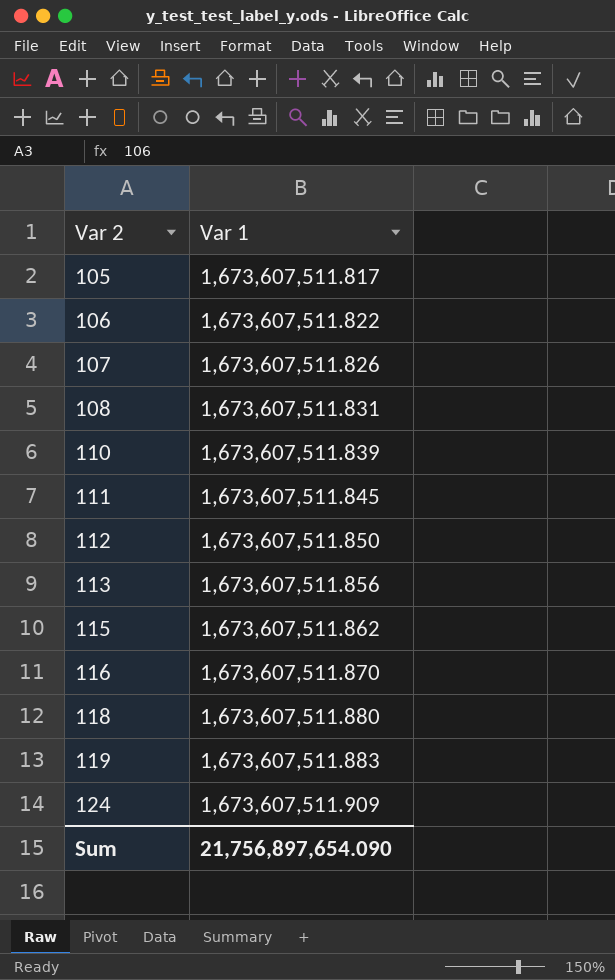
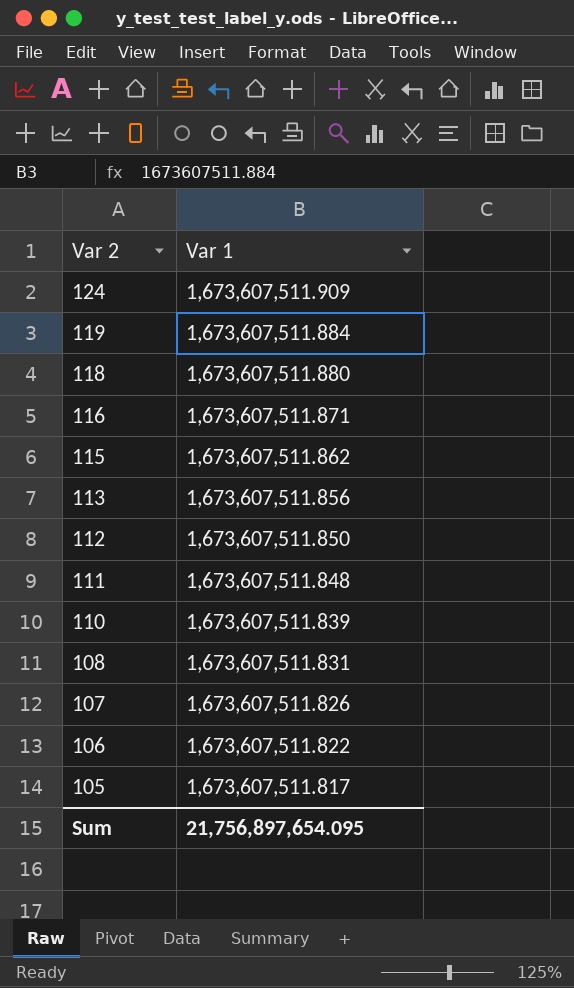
row order: Var 2 ascending -> Var 2 descending
119 | Var 1: 1,673,607,511.883 -> 1,673,607,511.884
116 | Var 1: 1,673,607,511.870 -> 1,673,607,511.871
111 | Var 1: 1,673,607,511.845 -> 1,673,607,511.848
Sum | Var 1: 21,756,897,654.090 -> 21,756,897,654.095

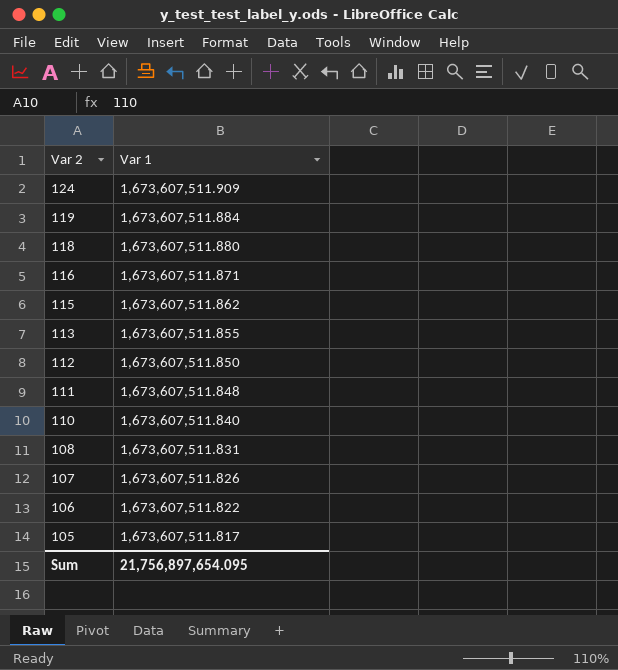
113 | Var 1: 1,673,607,511.856 -> 1,673,607,511.855
110 | Var 1: 1,673,607,511.839 -> 1,673,607,511.840

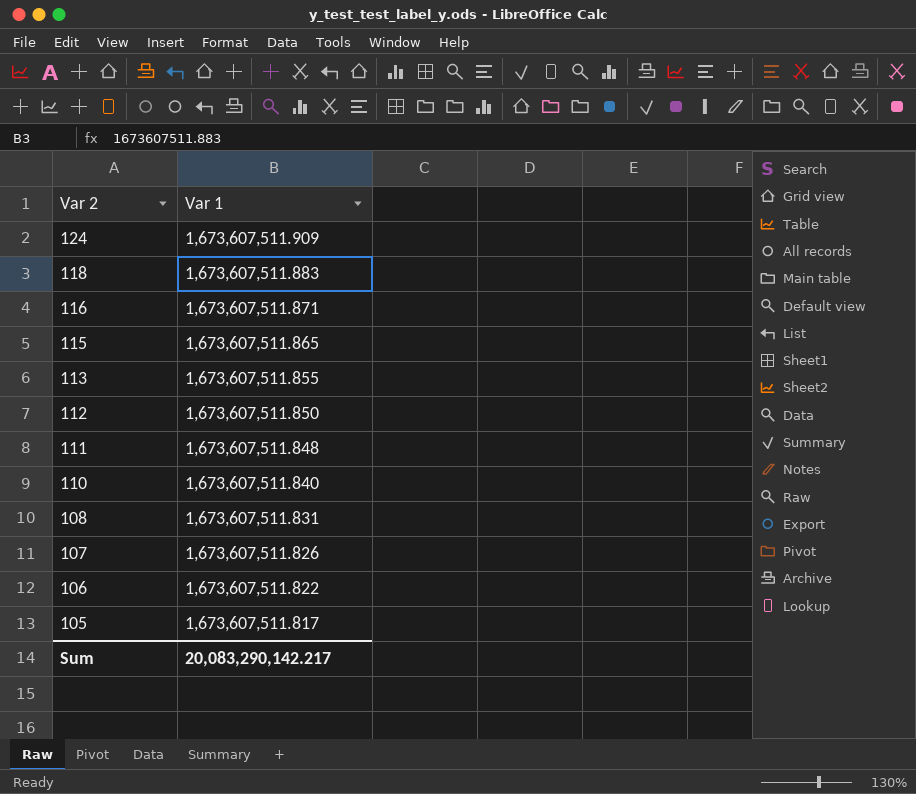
row 119: 1,673,607,511.884 -> none
118 | Var 1: 1,673,607,511.880 -> 1,673,607,511.883
115 | Var 1: 1,673,607,511.862 -> 1,673,607,511.865
Sum | Var 1: 21,756,897,654.095 -> 20,083,290,142.217

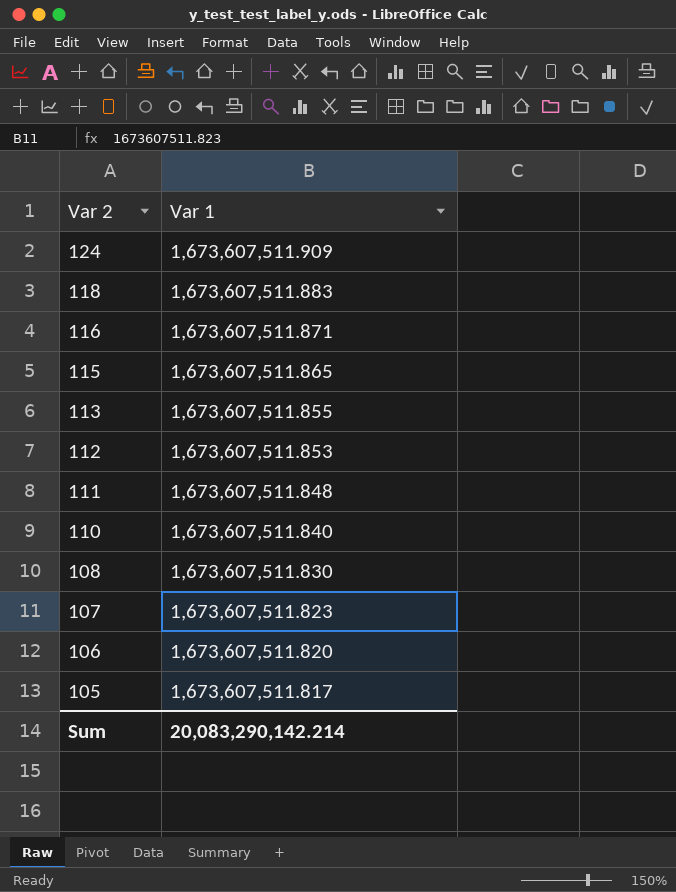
112 | Var 1: 1,673,607,511.850 -> 1,673,607,511.853
108 | Var 1: 1,673,607,511.831 -> 1,673,607,511.830
107 | Var 1: 1,673,607,511.826 -> 1,673,607,511.823
106 | Var 1: 1,673,607,511.822 -> 1,673,607,511.820
Sum | Var 1: 20,083,290,142.217 -> 20,083,290,142.214

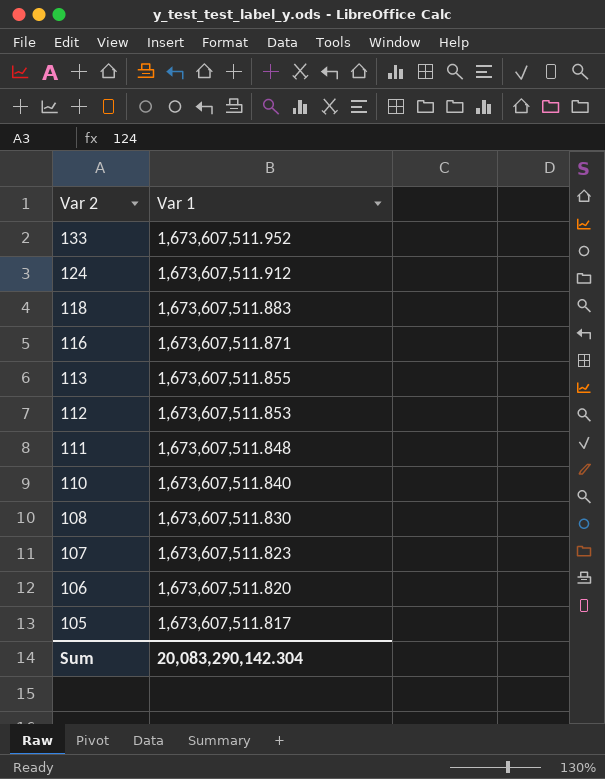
row 115: 1,673,607,511.865 -> none
row 133: none -> 1,673,607,511.952
124 | Var 1: 1,673,607,511.909 -> 1,673,607,511.912
Sum | Var 1: 20,083,290,142.214 -> 20,083,290,142.304

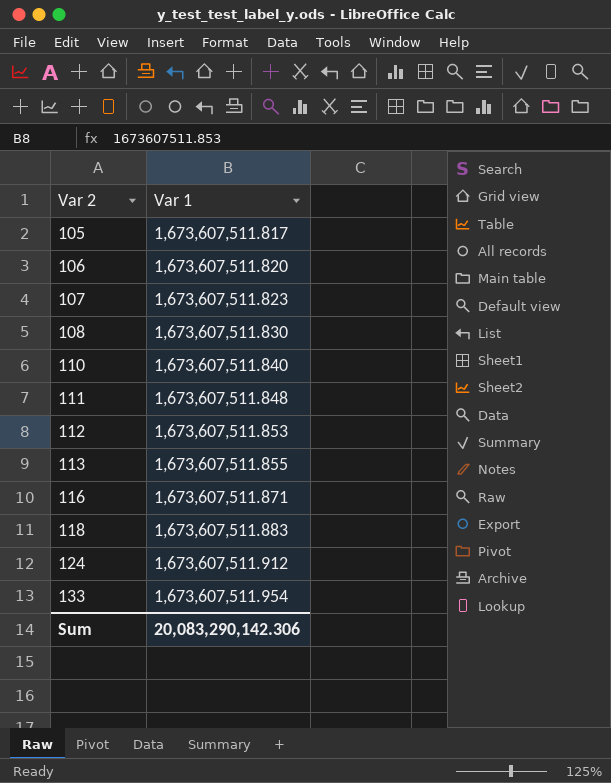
row order: Var 2 descending -> Var 2 ascending
133 | Var 1: 1,673,607,511.952 -> 1,673,607,511.954
Sum | Var 1: 20,083,290,142.304 -> 20,083,290,142.306

